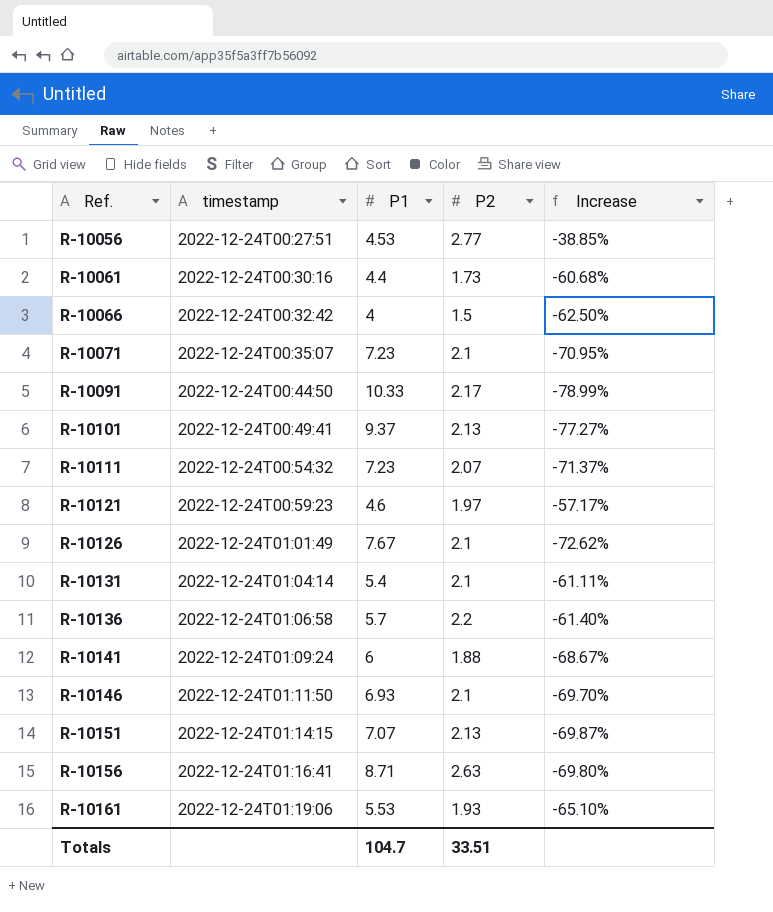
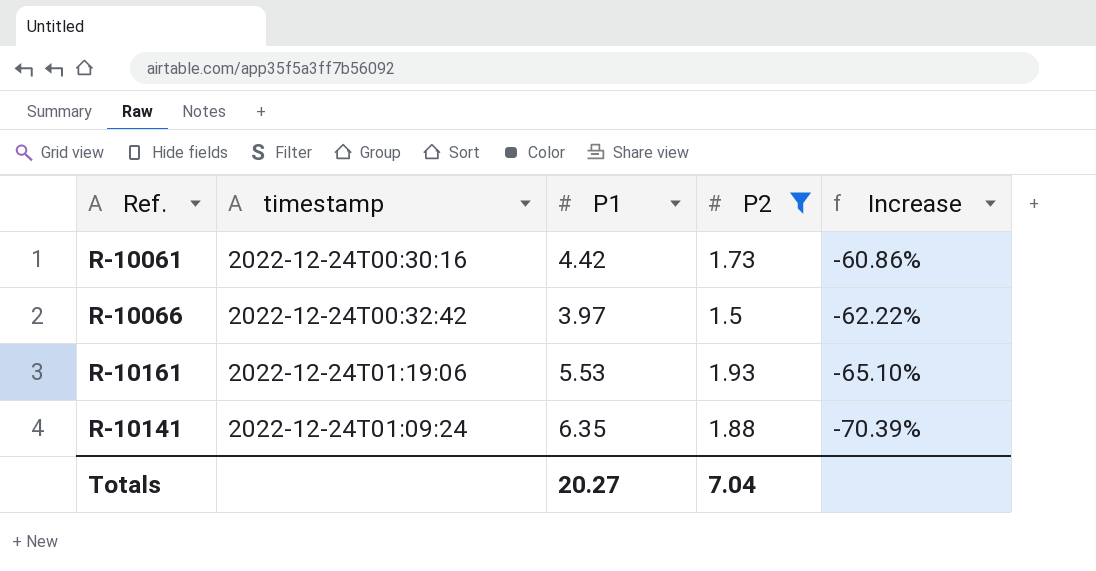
filter: none -> P2 <= 1.93
row order: Ref. ascending -> Increase descending
R-10061 | P1: 4.4 -> 4.42
R-10061 | Increase: -60.68% -> -60.86%
R-10066 | P1: 4 -> 3.97
R-10066 | Increase: -62.50% -> -62.22%
R-10141 | P1: 6 -> 6.35
R-10141 | Increase: -68.67% -> -70.39%
Totals | P1: 104.7 -> 20.27
Totals | P2: 33.51 -> 7.04

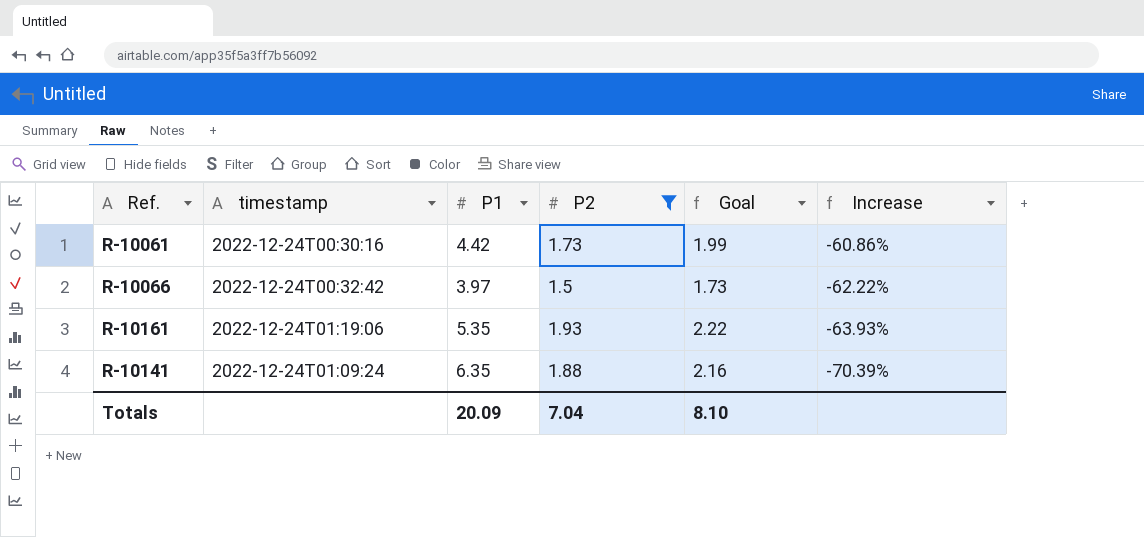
column Goal | formula: none -> [P2] * 1.15
R-10161 | P1: 5.53 -> 5.35
R-10161 | Increase: -65.10% -> -63.93%
Totals | P1: 20.27 -> 20.09

